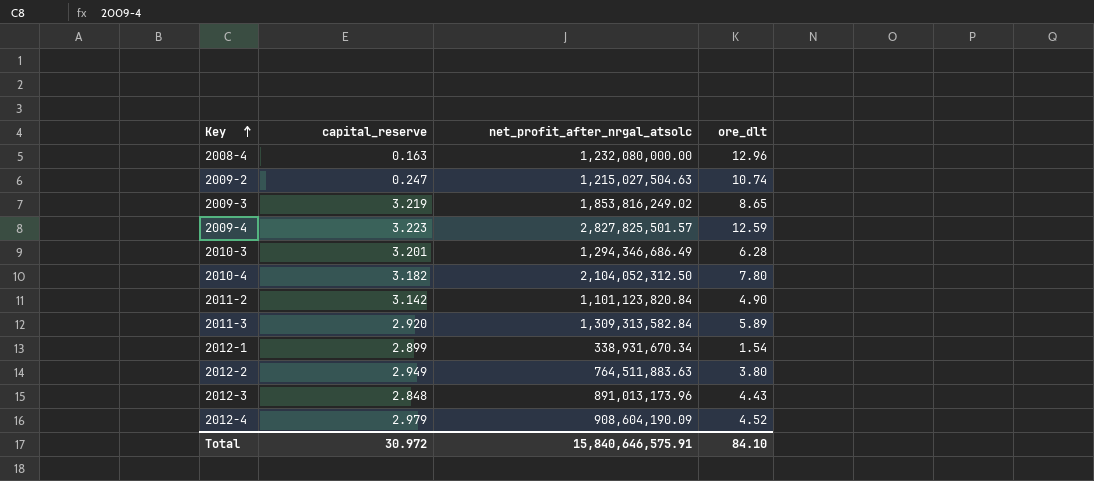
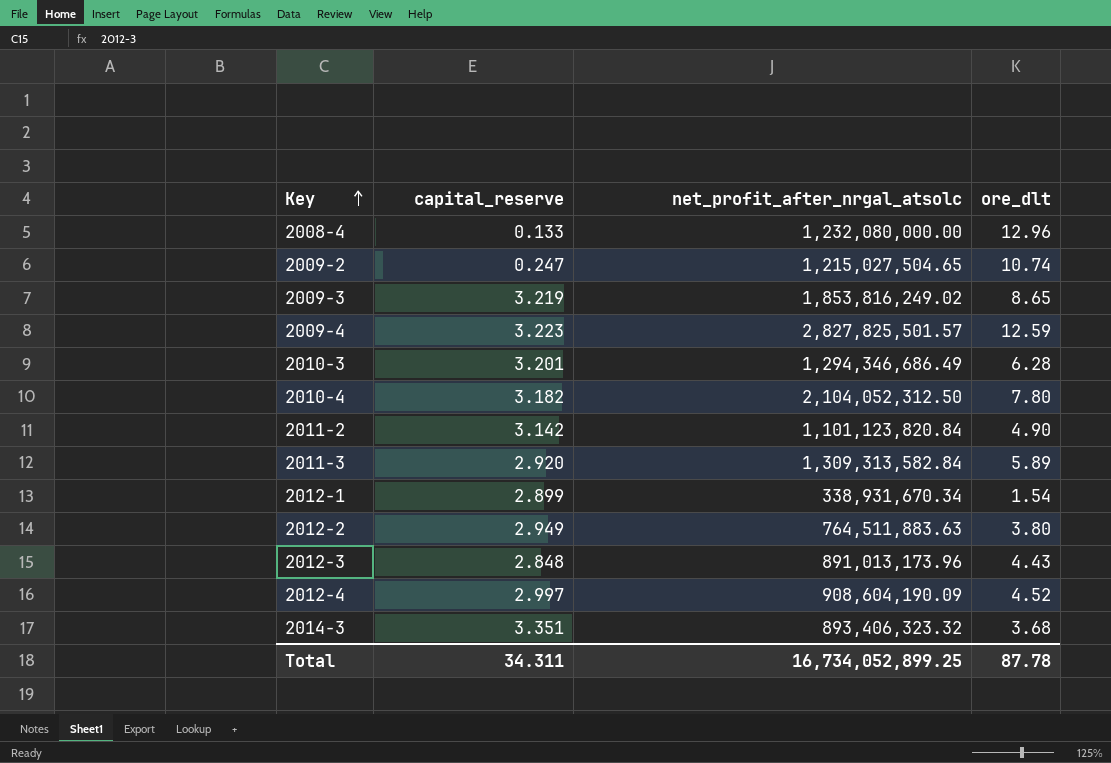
2008-4 | capital_reserve: 0.163 -> 0.133
2009-2 | net_profit_after_nrgal_atsolc: 1,215,027,504.63 -> 1,215,027,504.65
2012-4 | capital_reserve: 2.979 -> 2.997
row 2014-3: none -> 3.351 | 893,406,323.32 | 3.68
Total | capital_reserve: 30.972 -> 34.311
Total | net_profit_after_nrgal_atsolc: 15,840,646,575.91 -> 16,734,052,899.25
Total | ore_dlt: 84.10 -> 87.78

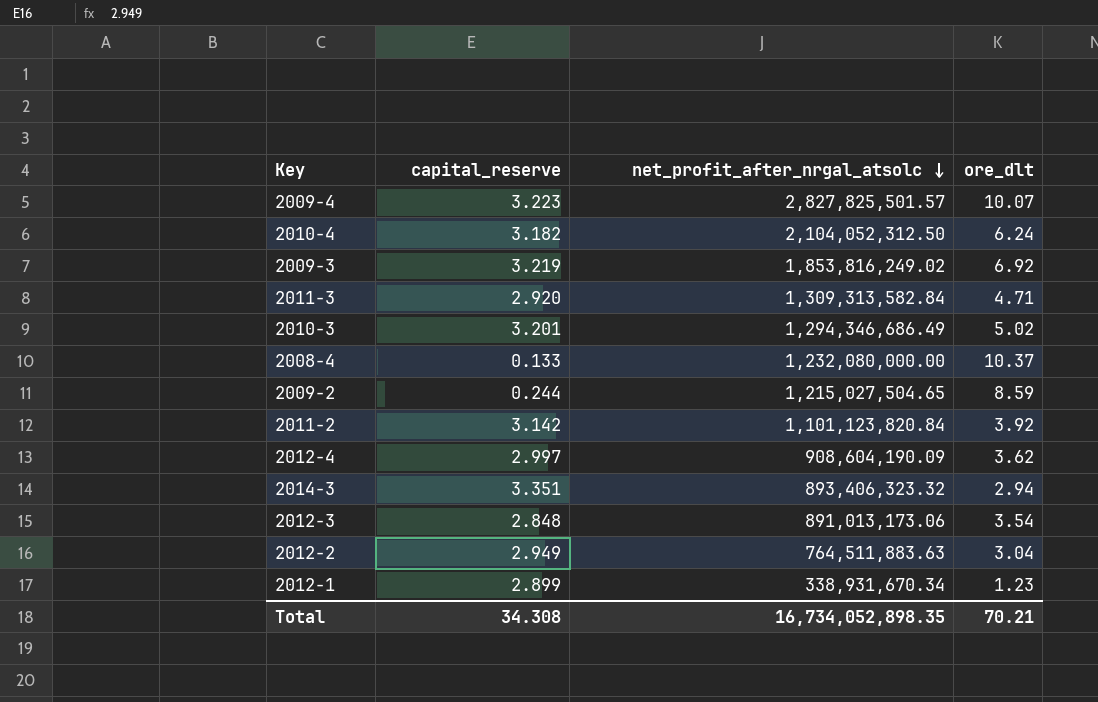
row order: Key ascending -> net_profit_after_nrgal_atsolc descending
2009-4 | ore_dlt: 12.59 -> 10.07
2010-4 | ore_dlt: 7.80 -> 6.24
2009-3 | ore_dlt: 8.65 -> 6.92
2011-3 | ore_dlt: 5.89 -> 4.71
2010-3 | ore_dlt: 6.28 -> 5.02
2008-4 | ore_dlt: 12.96 -> 10.37
2009-2 | capital_reserve: 0.247 -> 0.244
2009-2 | ore_dlt: 10.74 -> 8.59
2011-2 | ore_dlt: 4.90 -> 3.92
2012-4 | ore_dlt: 4.52 -> 3.62
2014-3 | ore_dlt: 3.68 -> 2.94
2012-3 | net_profit_after_nrgal_atsolc: 891,013,173.96 -> 891,013,173.06
2012-3 | ore_dlt: 4.43 -> 3.54
2012-2 | ore_dlt: 3.80 -> 3.04
2012-1 | ore_dlt: 1.54 -> 1.23
Total | capital_reserve: 34.311 -> 34.308
Total | net_profit_after_nrgal_atsolc: 16,734,052,899.25 -> 16,734,052,898.35
Total | ore_dlt: 87.78 -> 70.21

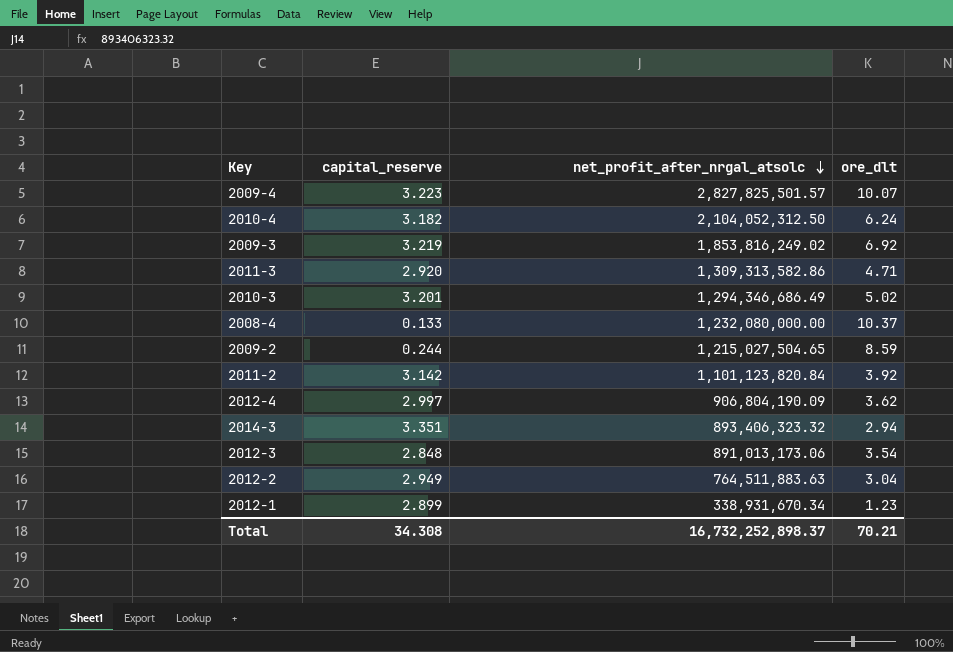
2011-3 | net_profit_after_nrgal_atsolc: 1,309,313,582.84 -> 1,309,313,582.86
2012-4 | net_profit_after_nrgal_atsolc: 908,604,190.09 -> 906,804,190.09
Total | net_profit_after_nrgal_atsolc: 16,734,052,898.35 -> 16,732,252,898.37

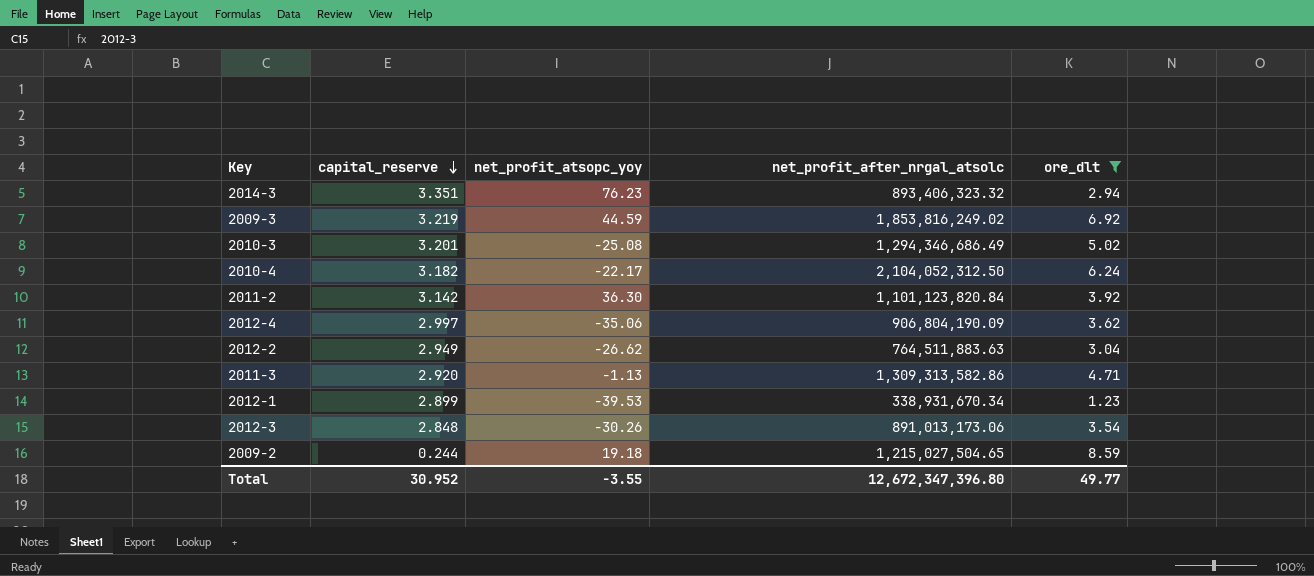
filter: none -> ore_dlt <= 8.59
row order: net_profit_after_nrgal_atsolc descending -> capital_reserve descending
column net_profit_atsopc_yoy | position: none -> 3
Total | capital_reserve: 34.308 -> 30.952
Total | net_profit_after_nrgal_atsolc: 16,732,252,898.37 -> 12,672,347,396.80
Total | ore_dlt: 70.21 -> 49.77

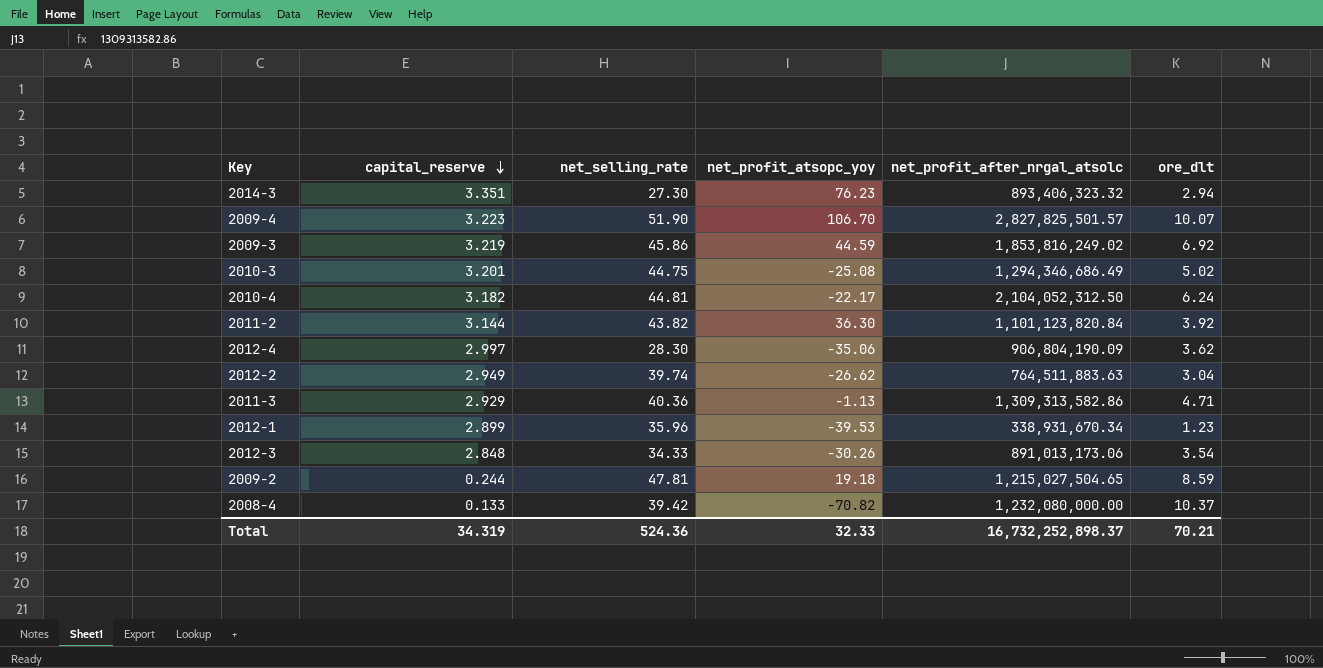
filter: ore_dlt <= 8.59 -> none
column net_selling_rate | position: none -> 3
2011-2 | capital_reserve: 3.142 -> 3.144
2011-3 | capital_reserve: 2.920 -> 2.929
Total | capital_reserve: 30.952 -> 34.319
Total | net_profit_atsopc_yoy: -3.55 -> 32.33
Total | net_profit_after_nrgal_atsolc: 12,672,347,396.80 -> 16,732,252,898.37
Total | ore_dlt: 49.77 -> 70.21

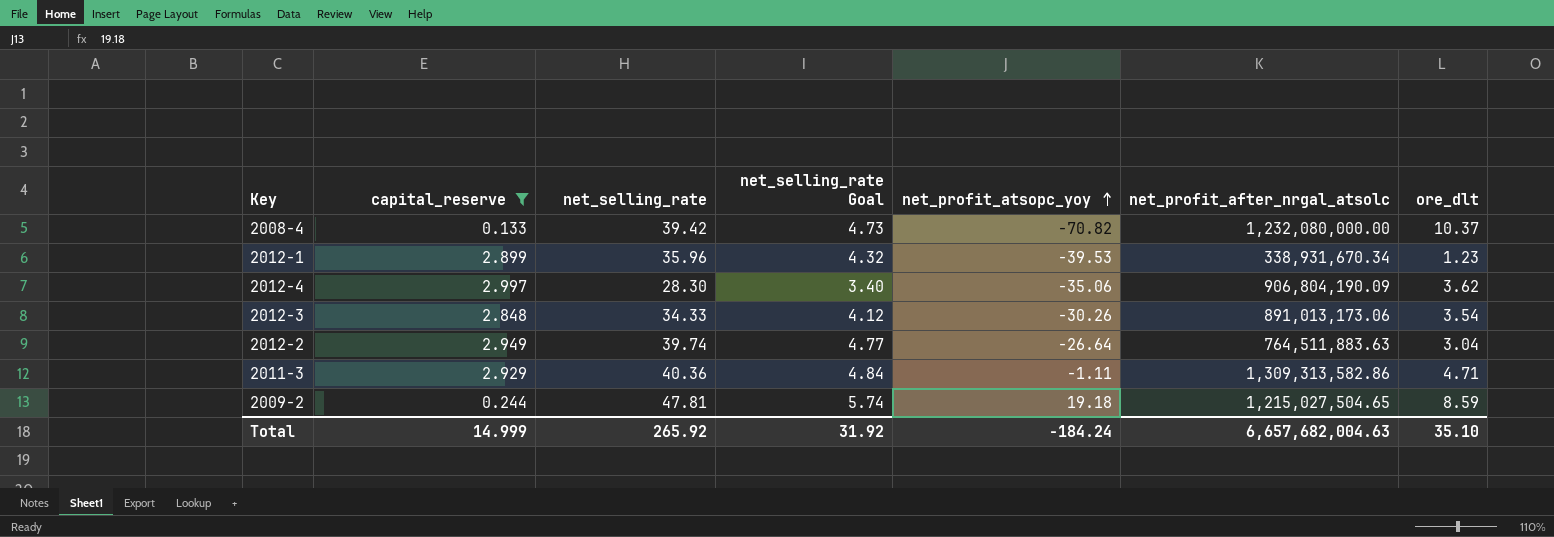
filter: none -> capital_reserve <= 2.997
row order: capital_reserve descending -> net_profit_atsopc_yoy ascending
column net_selling_rate Goal | formula: none -> [net_selling_rate] * 0.12
2012-2 | net_profit_atsopc_yoy: -26.62 -> -26.64
2011-3 | net_profit_atsopc_yoy: -1.13 -> -1.11
Total | capital_reserve: 34.319 -> 14.999
Total | net_selling_rate: 524.36 -> 265.92
Total | net_profit_atsopc_yoy: 32.33 -> -184.24
Total | net_profit_after_nrgal_atsolc: 16,732,252,898.37 -> 6,657,682,004.63
Total | ore_dlt: 70.21 -> 35.10

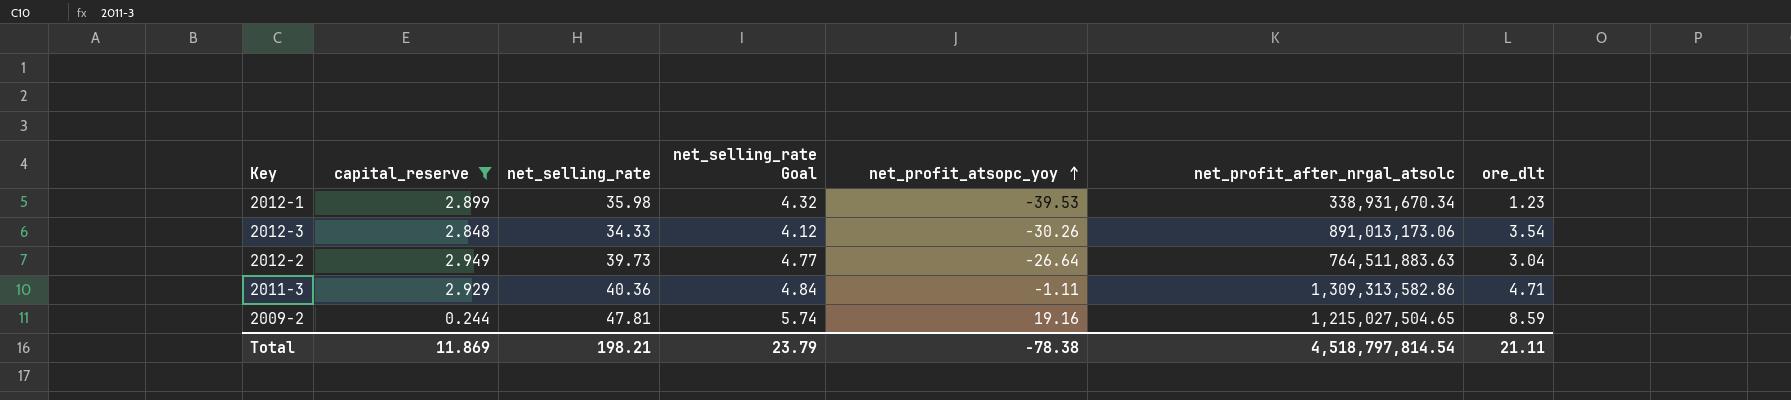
row 2008-4: 0.133 | 39.42 | 4.73 | -70.82 | 1,232,080,000.00 | 10.37 -> none
row 2012-4: 2.997 | 28.30 | 3.40 | -35.06 | 906,804,190.09 | 3.62 -> none
2012-1 | net_selling_rate: 35.96 -> 35.98
2012-2 | net_selling_rate: 39.74 -> 39.73
2009-2 | net_profit_atsopc_yoy: 19.18 -> 19.16
Total | capital_reserve: 14.999 -> 11.869
Total | net_selling_rate: 265.92 -> 198.21
Total | net_selling_rate Goal: 31.92 -> 23.79
Total | net_profit_atsopc_yoy: -184.24 -> -78.38
Total | net_profit_after_nrgal_atsolc: 6,657,682,004.63 -> 4,518,797,814.54
Total | ore_dlt: 35.10 -> 21.11

